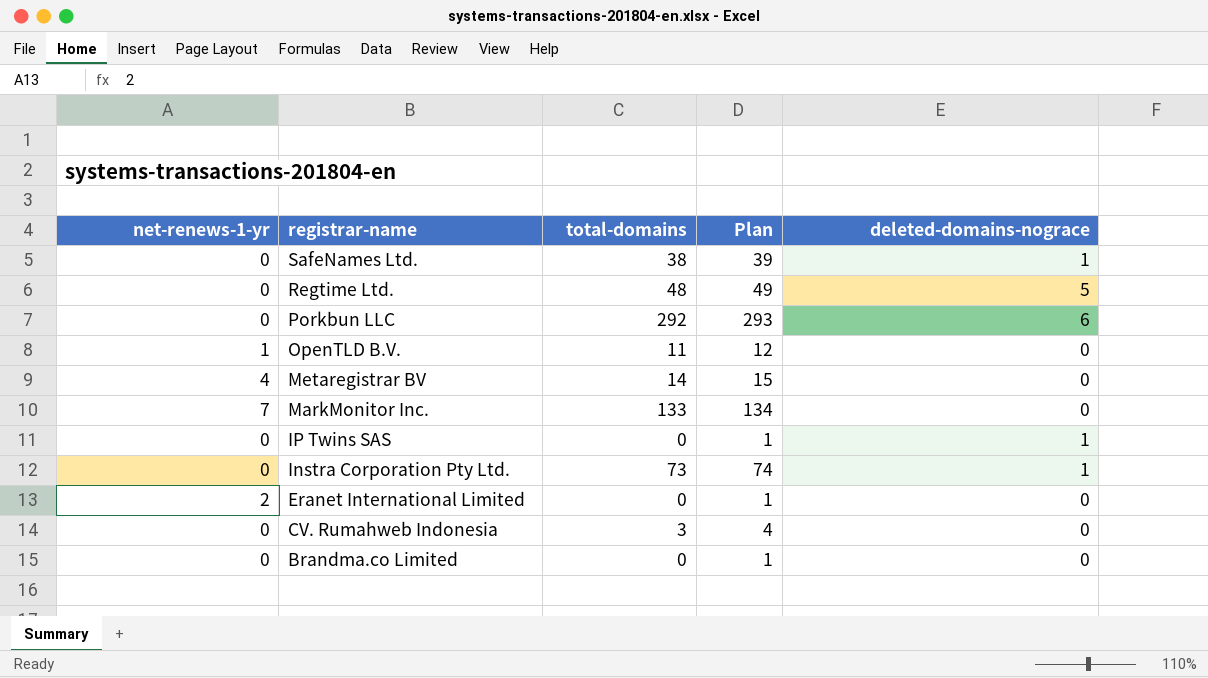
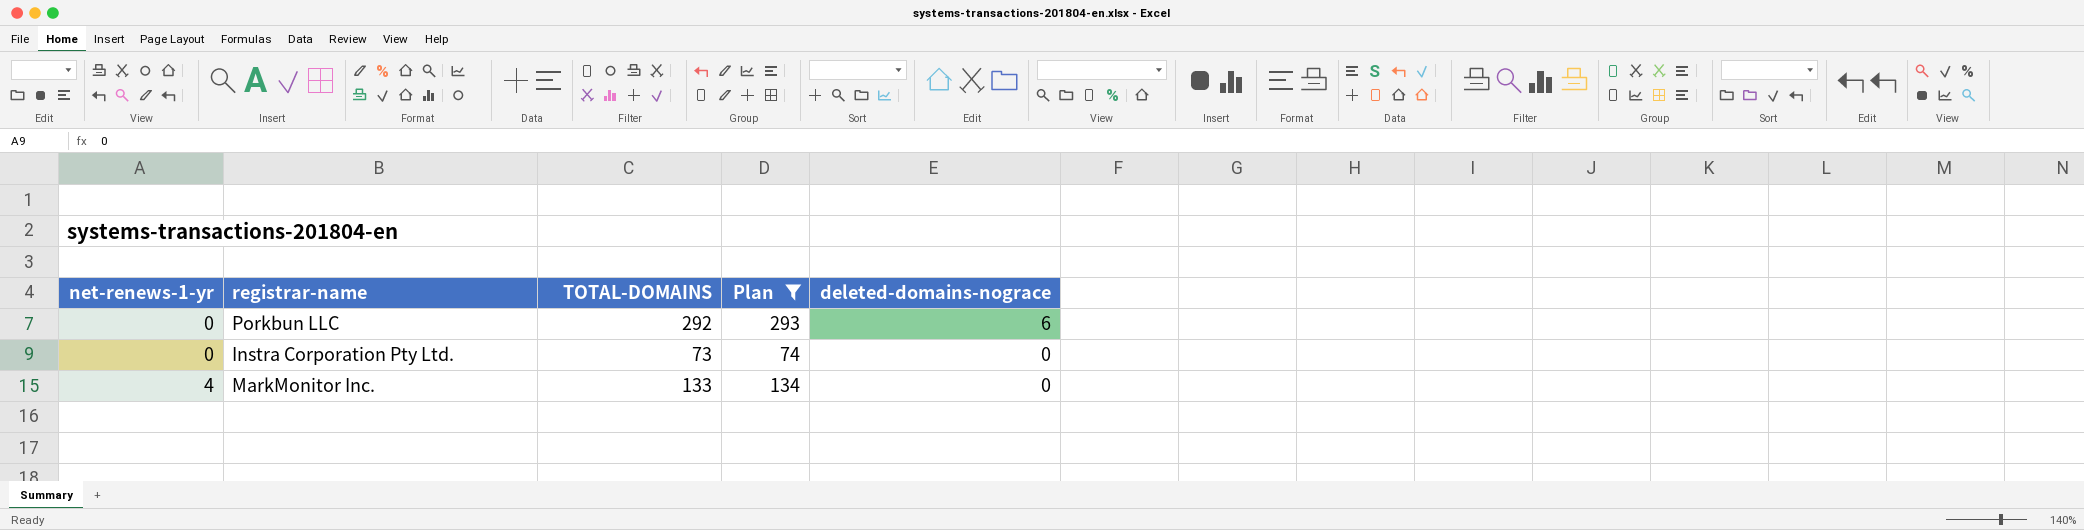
filter: none -> Plan >= 74
row order: registrar-name descending -> net-renews-1-yr ascending
column name: total-domains -> TOTAL-DOMAINS
Instra Corporation Pty Ltd. | deleted-domains-nograce: 1 -> 0
MarkMonitor Inc. | net-renews-1-yr: 7 -> 4

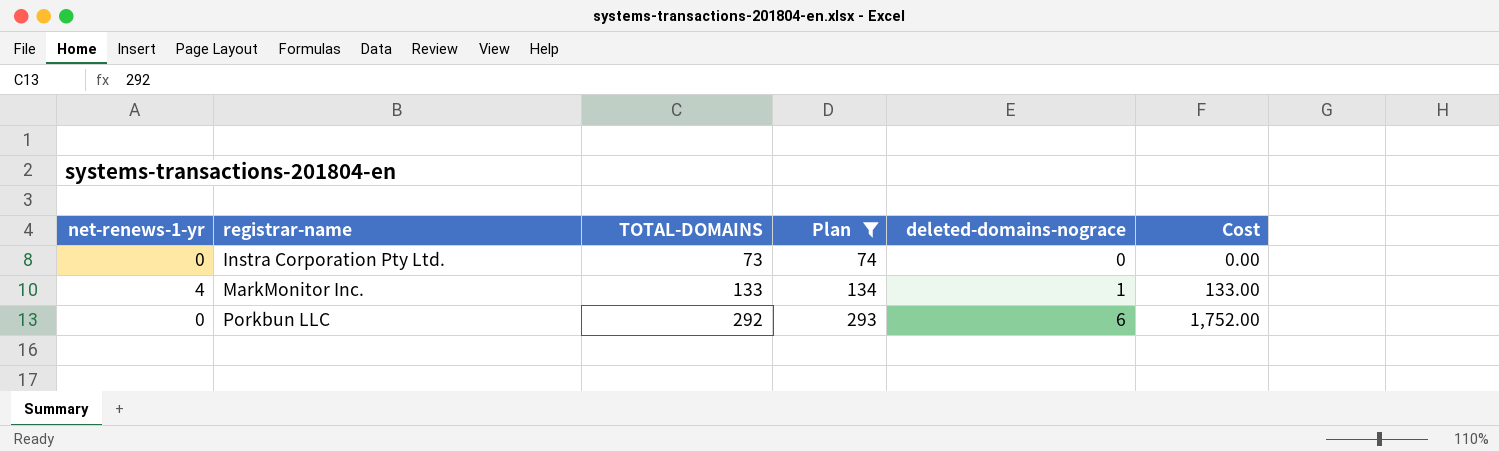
row order: net-renews-1-yr ascending -> registrar-name ascending
column Cost | formula: none -> [TOTAL-DOMAINS] * [deleted-domains-nograce]
MarkMonitor Inc. | deleted-domains-nograce: 0 -> 1

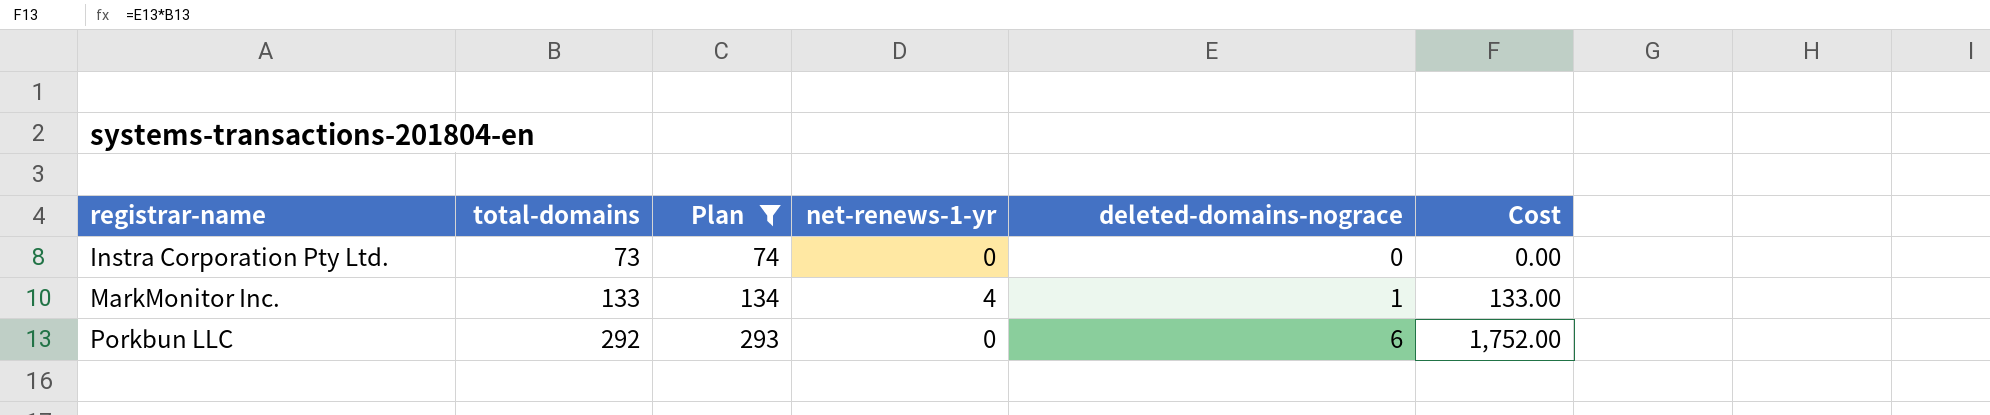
column name: TOTAL-DOMAINS -> total-domains
column net-renews-1-yr | position: 1 -> 4

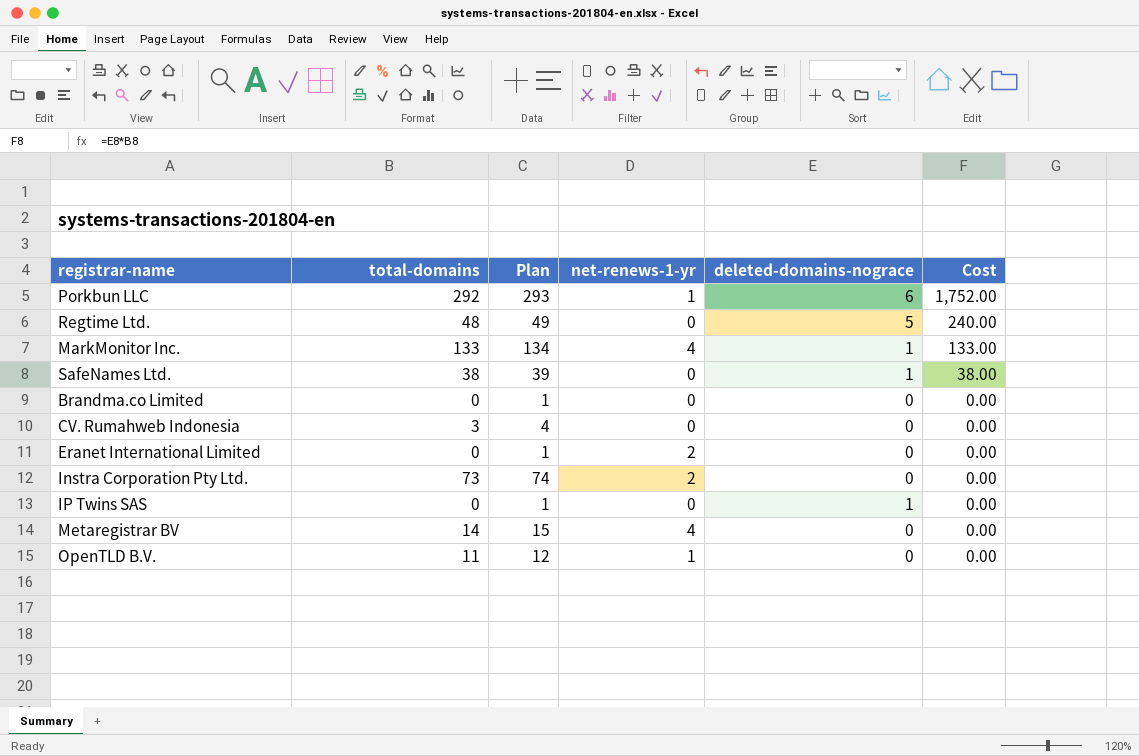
filter: Plan >= 74 -> none
row order: registrar-name ascending -> Cost descending
Porkbun LLC | net-renews-1-yr: 0 -> 1
Instra Corporation Pty Ltd. | net-renews-1-yr: 0 -> 2

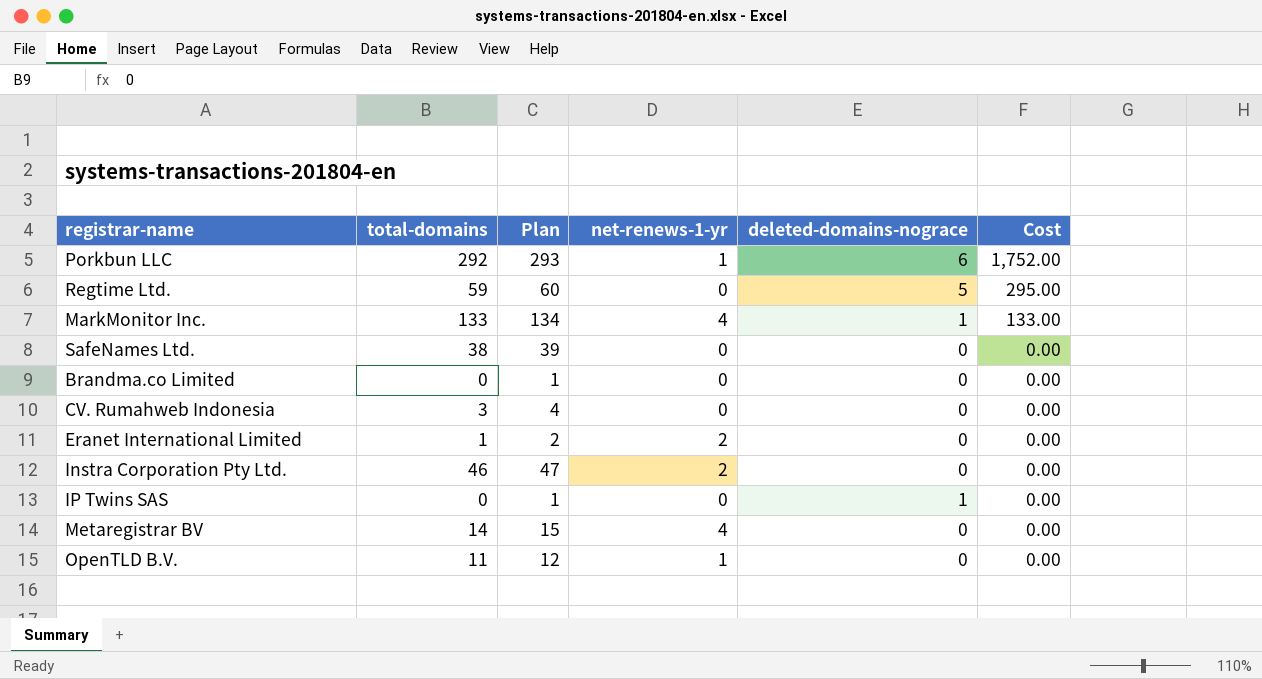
Regtime Ltd. | total-domains: 48 -> 59
Regtime Ltd. | Plan: 49 -> 60
Regtime Ltd. | Cost: 240.00 -> 295.00
SafeNames Ltd. | deleted-domains-nograce: 1 -> 0
SafeNames Ltd. | Cost: 38.00 -> 0.00
Eranet International Limited | total-domains: 0 -> 1
Eranet International Limited | Plan: 1 -> 2
Instra Corporation Pty Ltd. | total-domains: 73 -> 46
Instra Corporation Pty Ltd. | Plan: 74 -> 47

